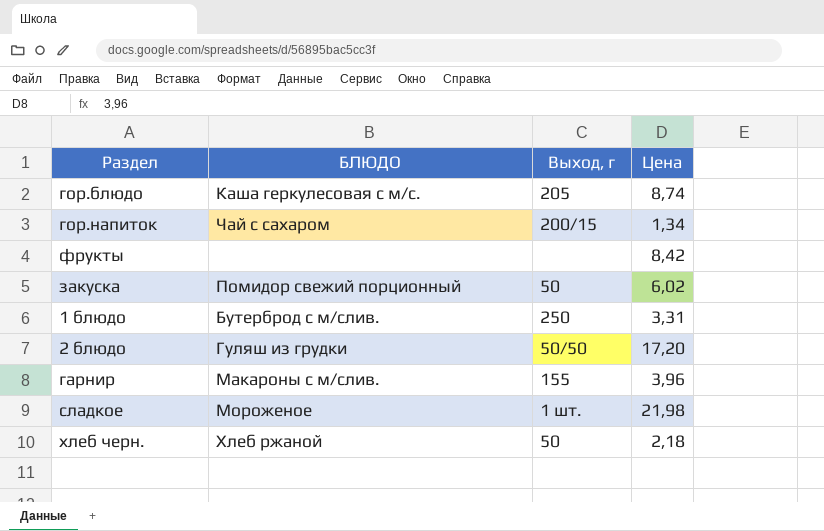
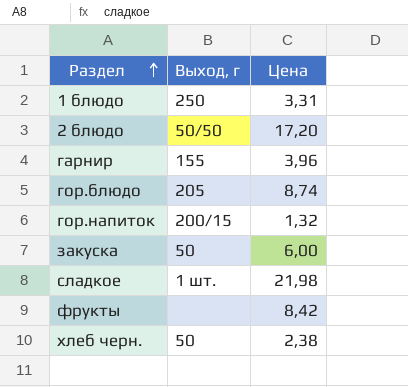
row order: none -> Раздел ascending
column БЛЮДО | position: 2 -> none
гор.напиток | Цена: 1,34 -> 1,32
закуска | Цена: 6,02 -> 6,00
хлеб черн. | Цена: 2,18 -> 2,38

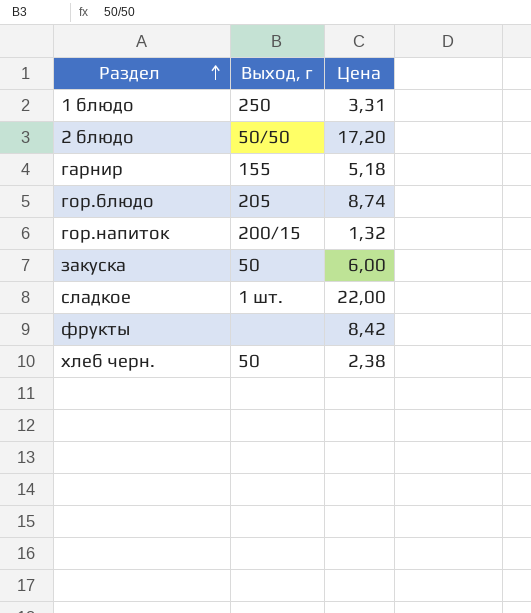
гарнир | Цена: 3,96 -> 5,18
сладкое | Цена: 21,98 -> 22,00

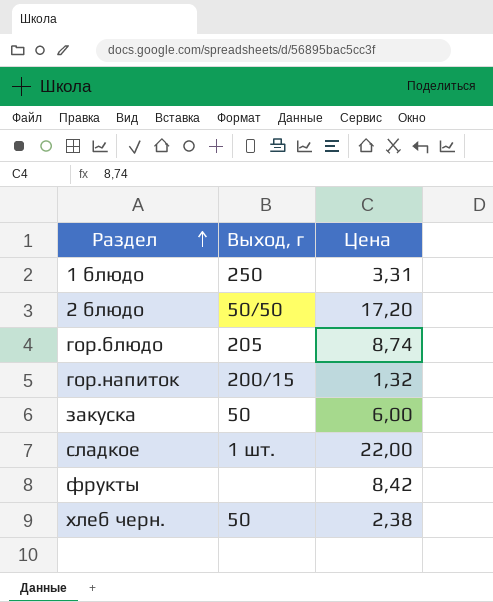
row гарнир: 155 | 5,18 -> none

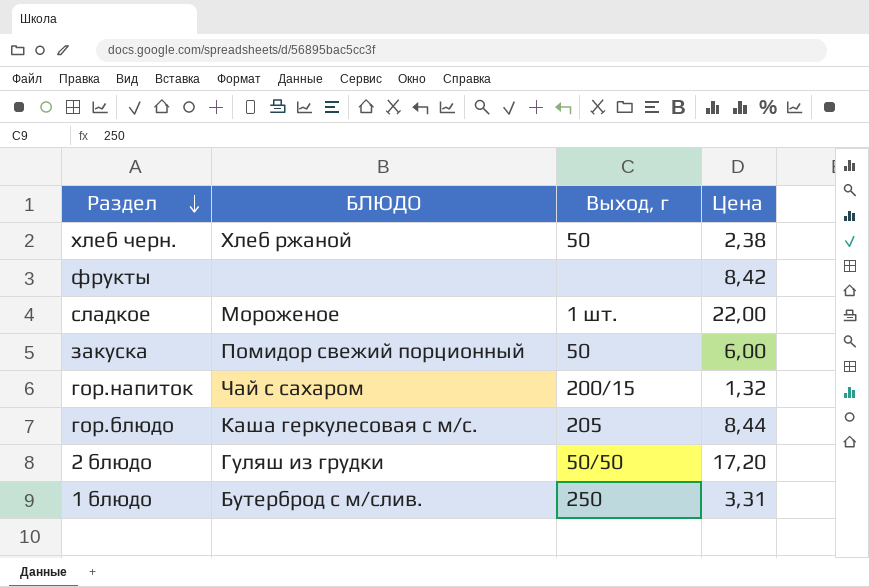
row order: Раздел ascending -> Раздел descending
column БЛЮДО | position: none -> 2
гор.блюдо | Цена: 8,74 -> 8,44

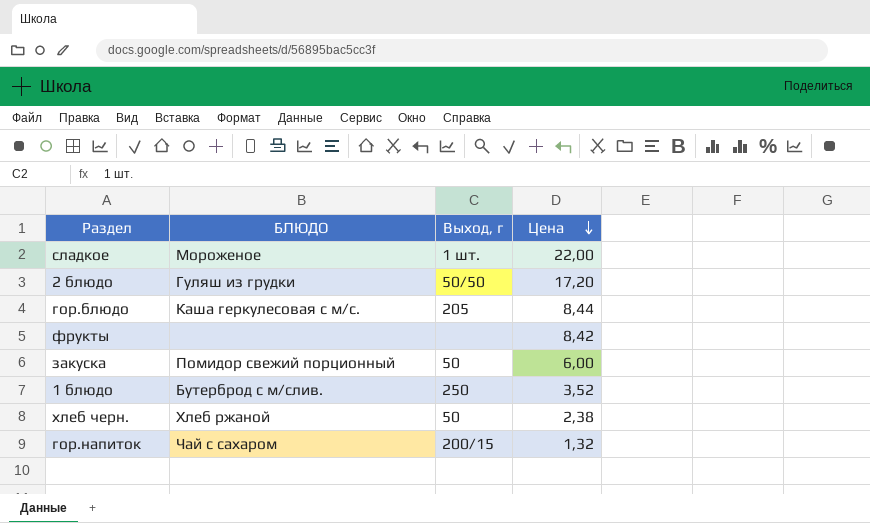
row order: Раздел descending -> Цена descending
1 блюдо | Цена: 3,31 -> 3,52

